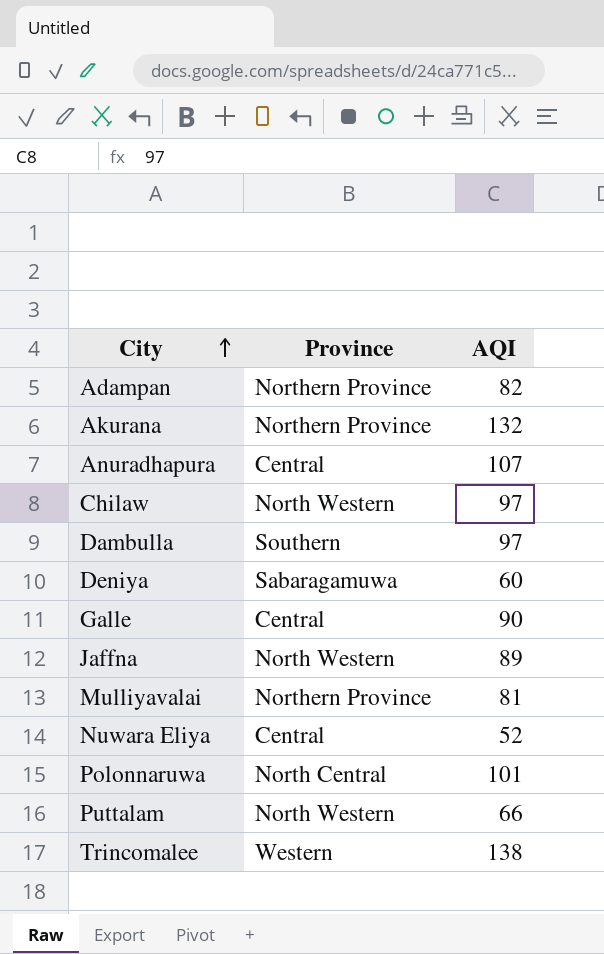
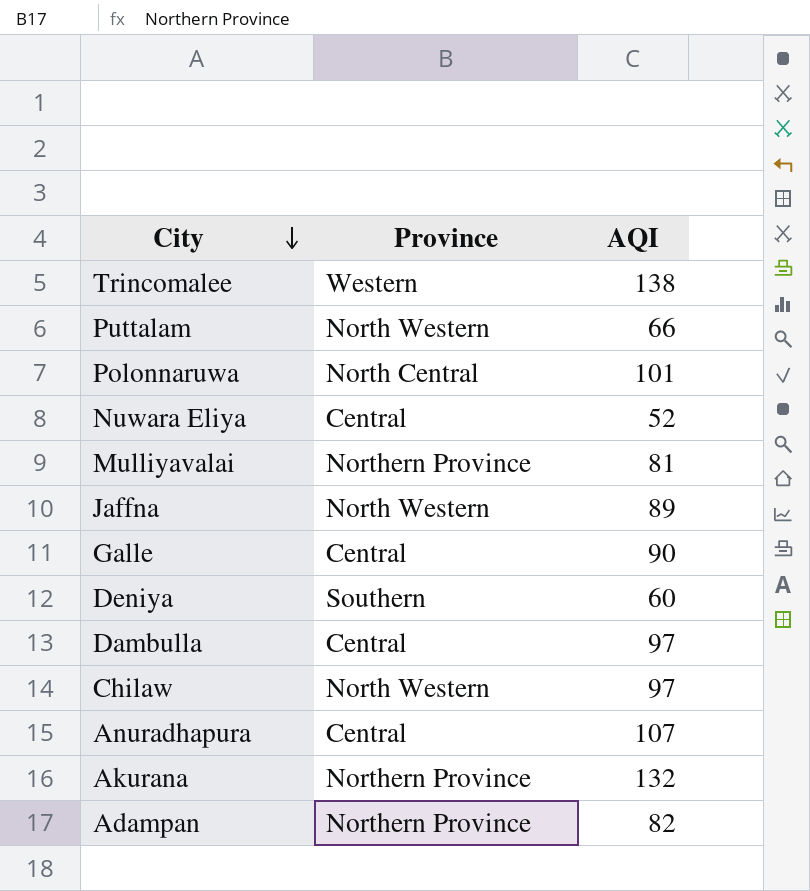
row order: City ascending -> City descending
Deniya | Province: Sabaragamuwa -> Southern
Dambulla | Province: Southern -> Central

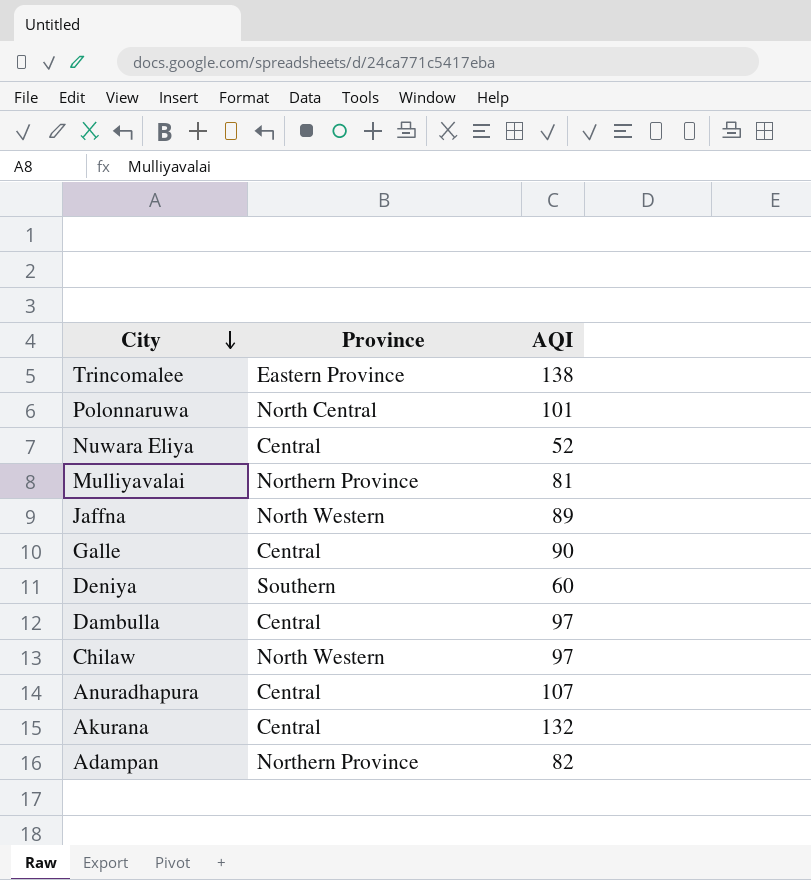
row Puttalam: North Western | 66 -> none
Trincomalee | Province: Western -> Eastern Province
Akurana | Province: Northern Province -> Central

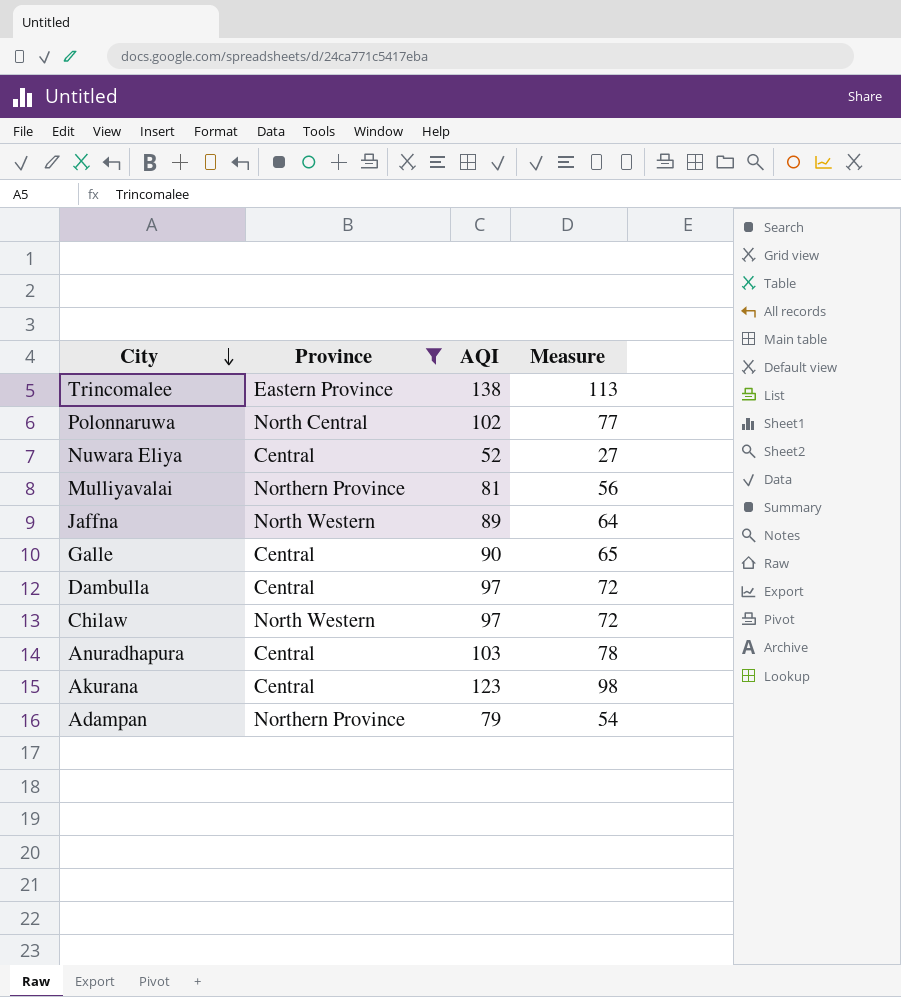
filter: none -> Province != Southern
column Measure | formula: none -> [AQI] - 25
Polonnaruwa | AQI: 101 -> 102
Anuradhapura | AQI: 107 -> 103
Akurana | AQI: 132 -> 123
Adampan | AQI: 82 -> 79

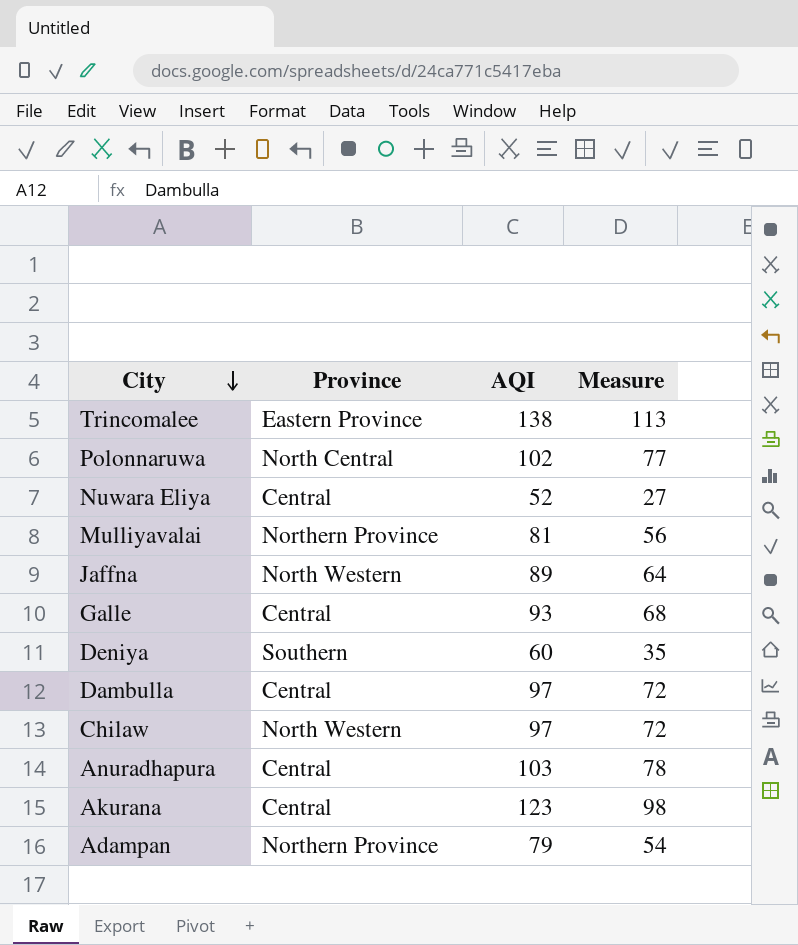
filter: Province != Southern -> none
Galle | AQI: 90 -> 93
Galle | Measure: 65 -> 68

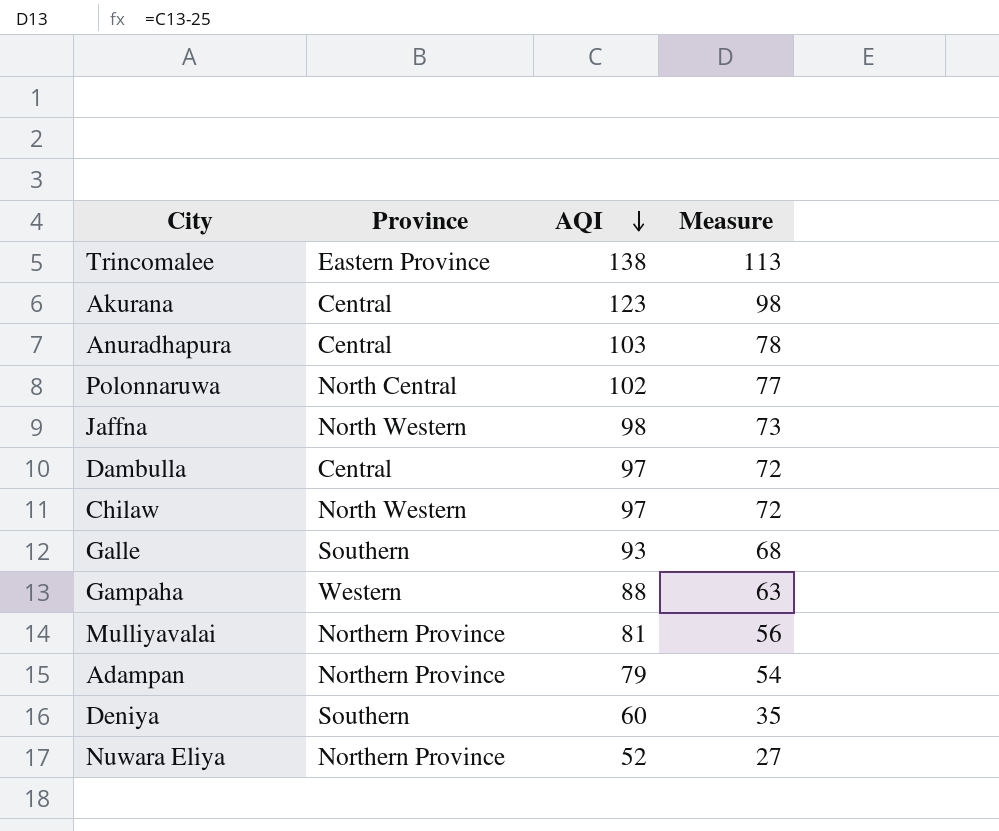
row order: City descending -> AQI descending
Jaffna | AQI: 89 -> 98
Jaffna | Measure: 64 -> 73
Galle | Province: Central -> Southern
row Gampaha: none -> Western | 88 | 63
Nuwara Eliya | Province: Central -> Northern Province

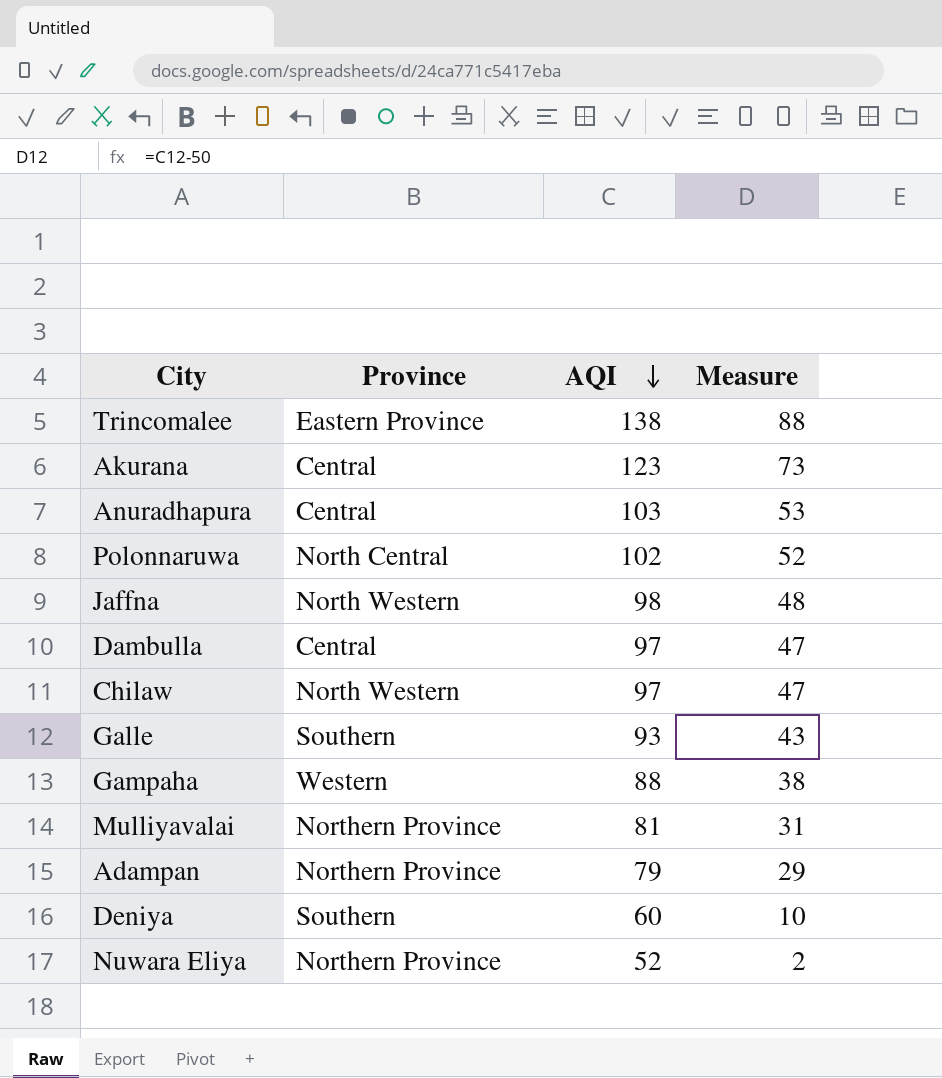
column Measure | formula: [AQI] - 25 -> [AQI] - 50

